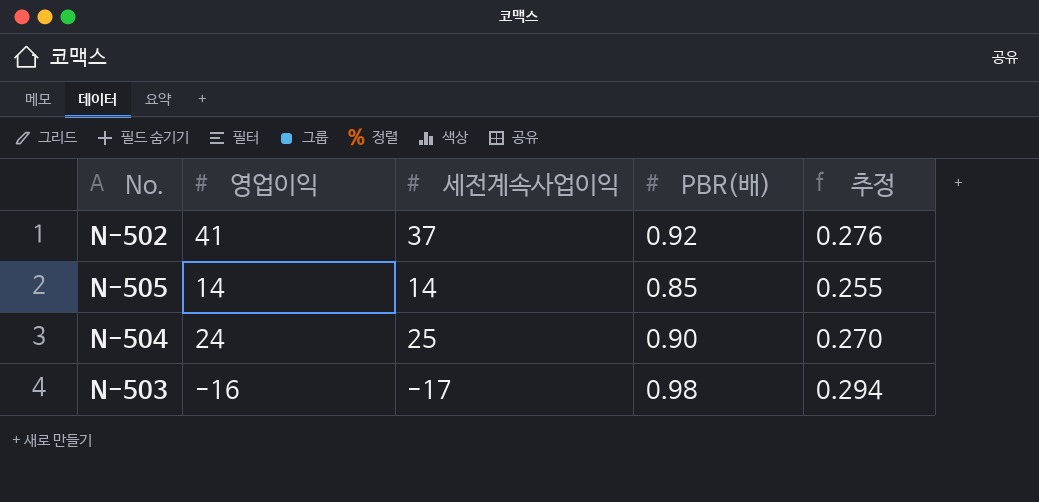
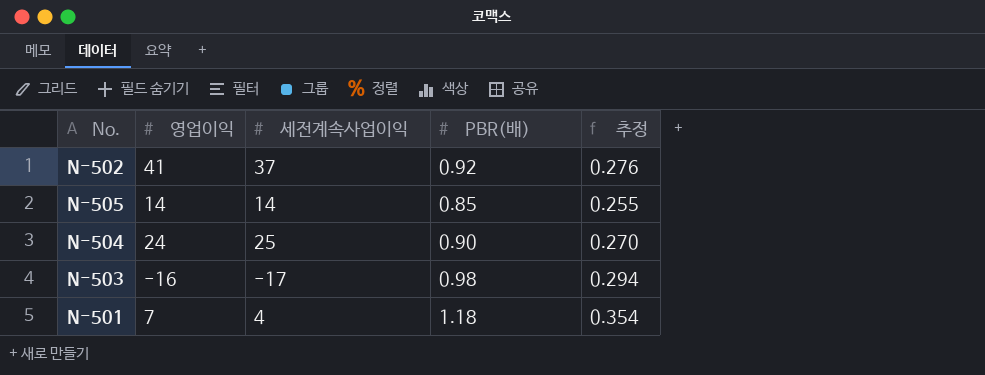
row N-501: none -> 7 | 4 | 1.18 | 0.354

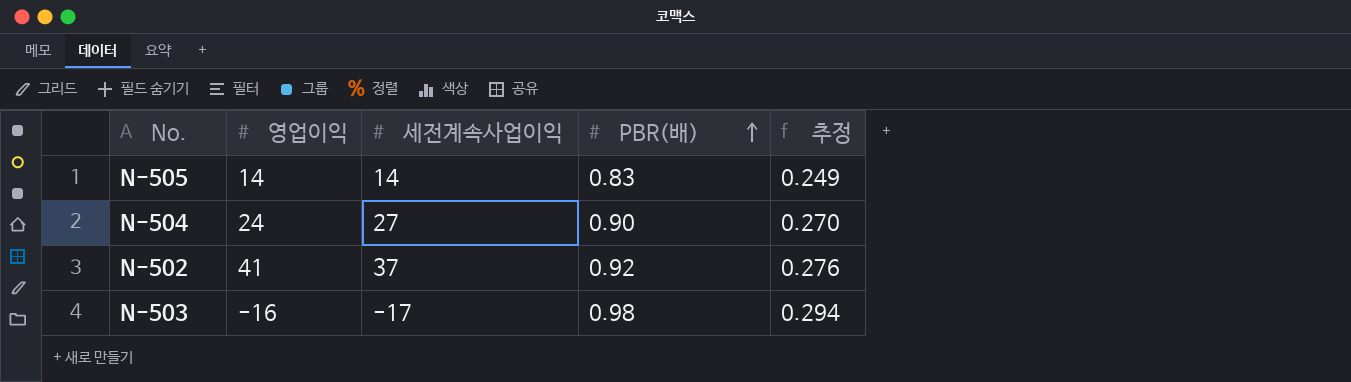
row order: none -> PBR(배) ascending
row N-501: 7 | 4 | 1.18 | 0.354 -> none
N-505 | PBR(배): 0.85 -> 0.83
N-505 | 추정: 0.255 -> 0.249
N-504 | 세전계속사업이익: 25 -> 27

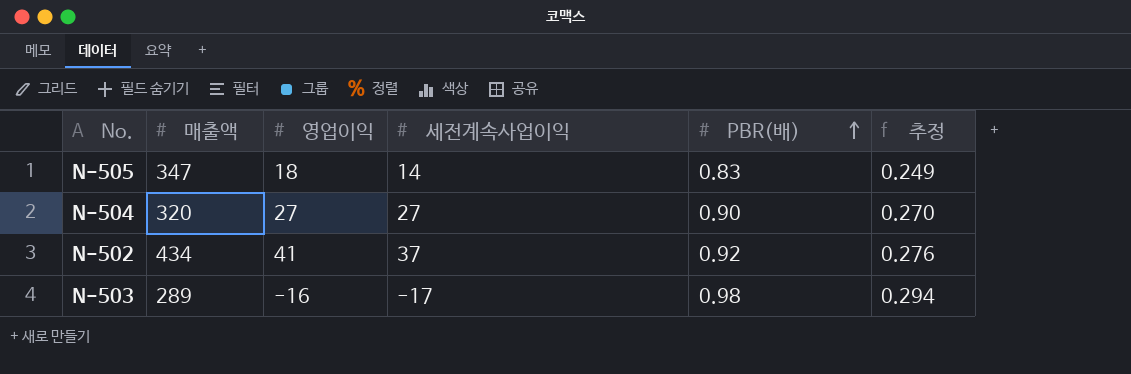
column 매출액 | position: none -> 2
N-505 | 영업이익: 14 -> 18
N-504 | 영업이익: 24 -> 27

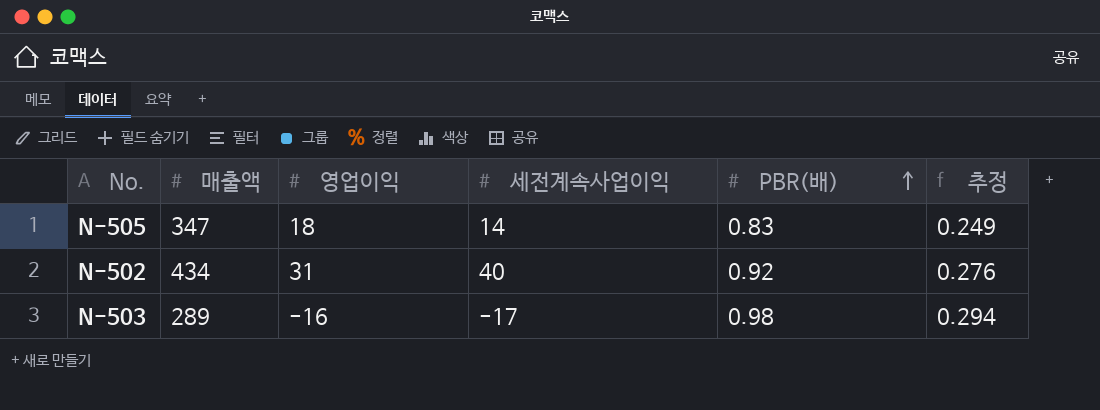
row N-504: 320 | 27 | 27 | 0.90 | 0.270 -> none
N-502 | 영업이익: 41 -> 31
N-502 | 세전계속사업이익: 37 -> 40

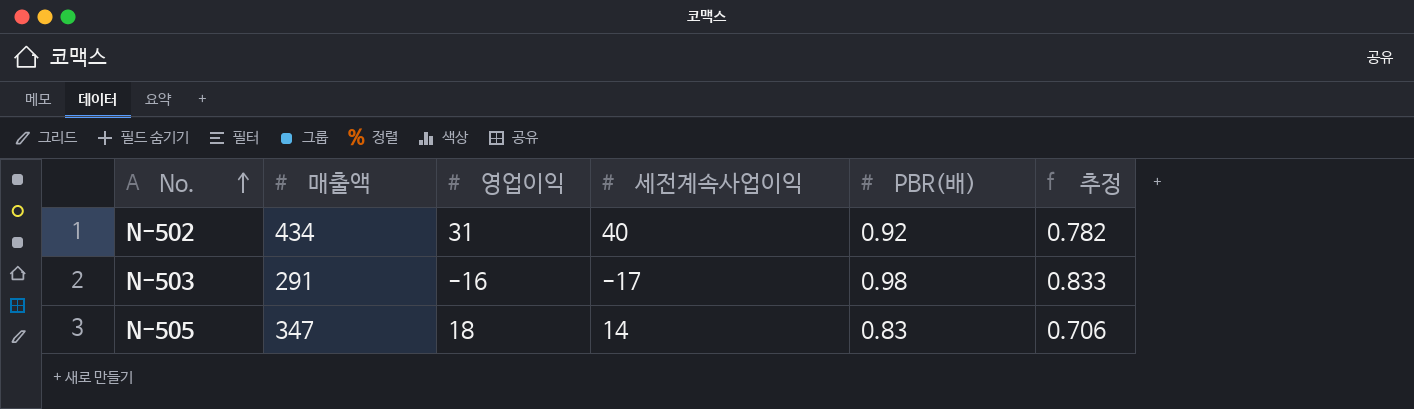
row order: PBR(배) ascending -> No. ascending
column 추정 | formula: [PBR(배)] * 0.3 -> [PBR(배)] * 0.85
N-503 | 매출액: 289 -> 291

